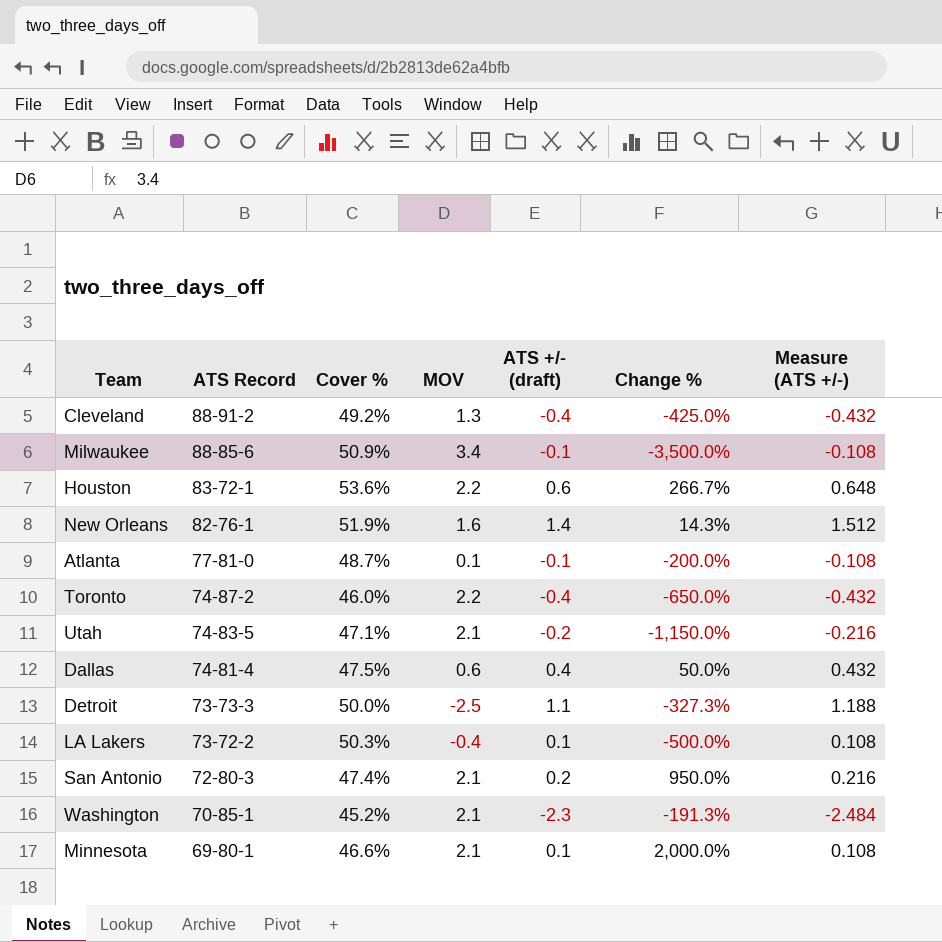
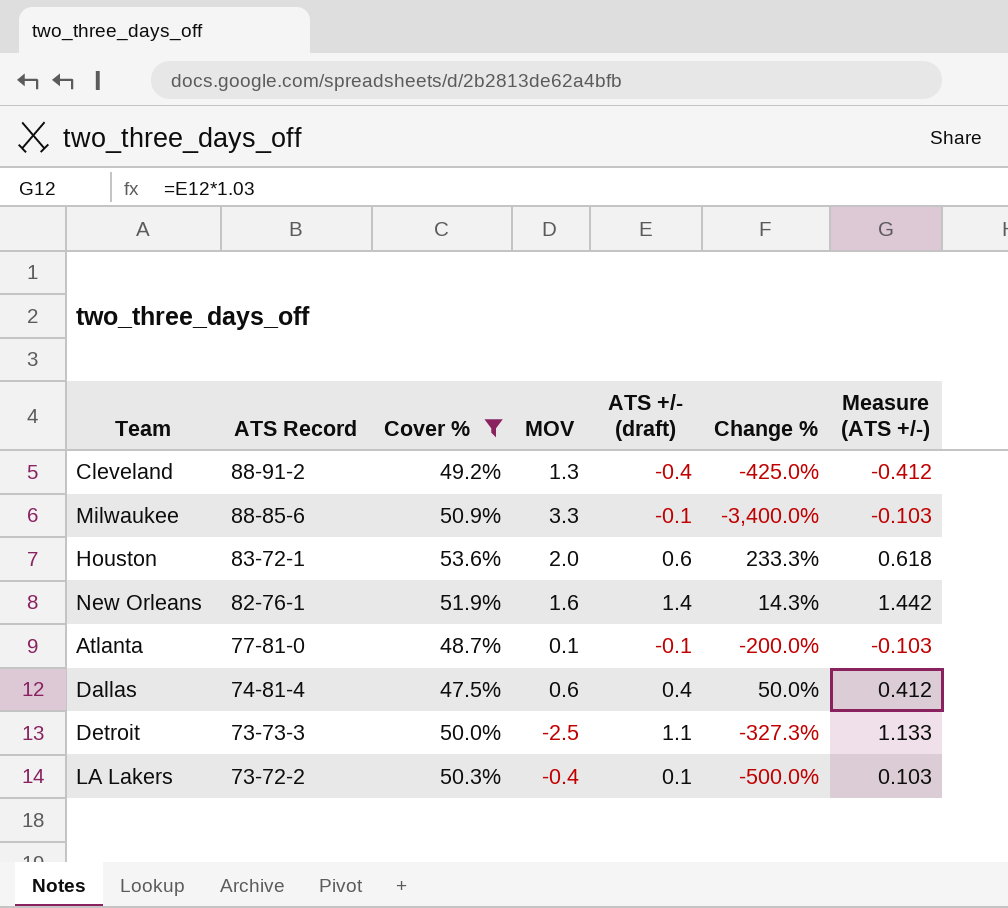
filter: none -> Cover % >= 47.5%
column Measure (ATS +/-) | formula: [ATS +/- (draft)] * 1.08 -> [ATS +/- (draft)] * 1.03
Milwaukee | MOV: 3.4 -> 3.3
Milwaukee | Change %: -3,500.0% -> -3,400.0%
Houston | MOV: 2.2 -> 2.0
Houston | Change %: 266.7% -> 233.3%

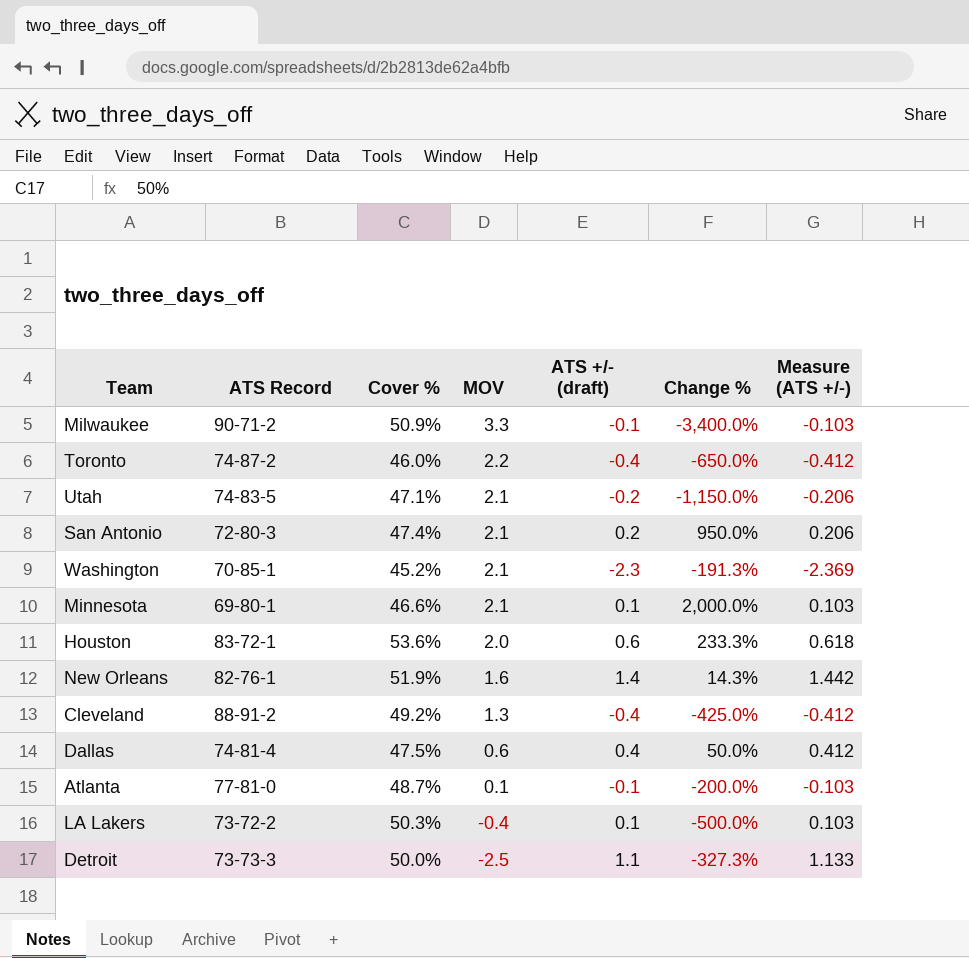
filter: Cover % >= 47.5% -> none
row order: ATS Record descending -> MOV descending
Milwaukee | ATS Record: 88-85-6 -> 90-71-2

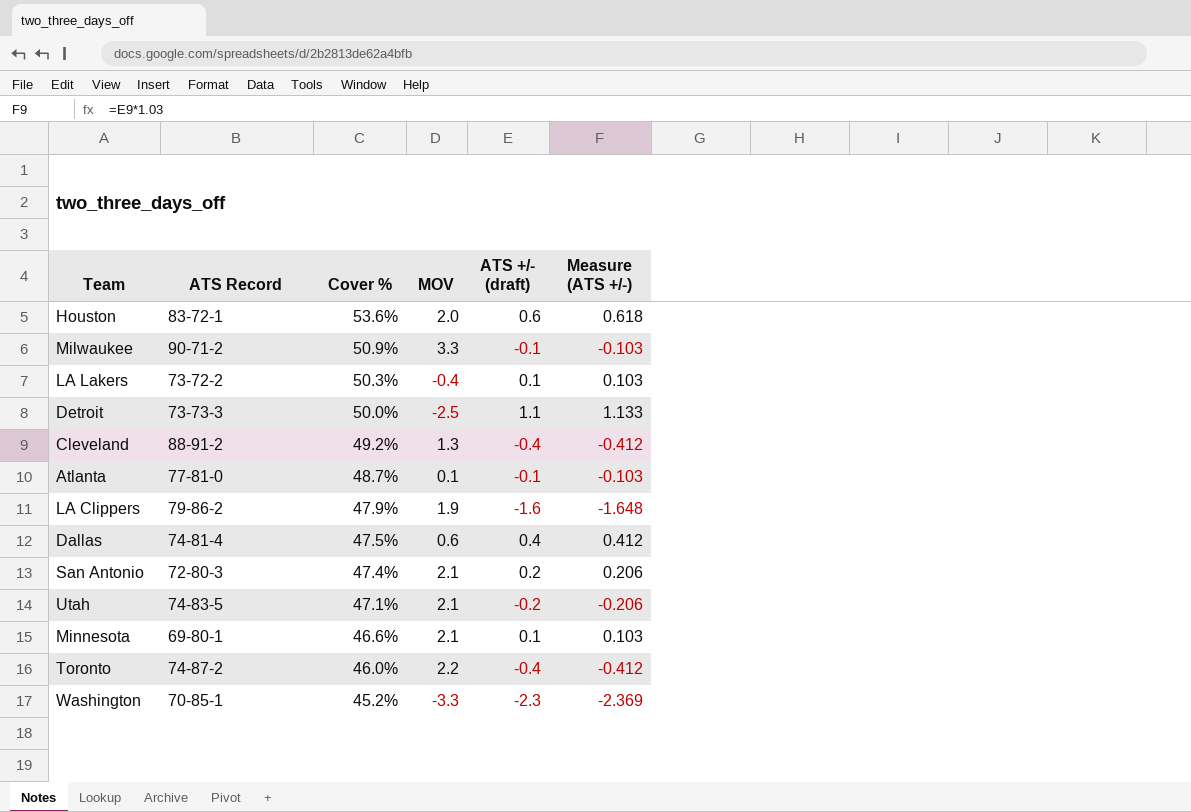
row order: MOV descending -> Cover % descending
column Change % | formula: ([MOV] - [ATS +/- (draft)]) / [ATS +/- (draft)] -> none
row New Orleans: 82-76-1 | 51.9% | 1.6 | 1.4 | 14.3% | 1.442 -> none
row LA Clippers: none -> 79-86-2 | 47.9% | 1.9 | -1.6 | -1.648
Washington | MOV: 2.1 -> -3.3

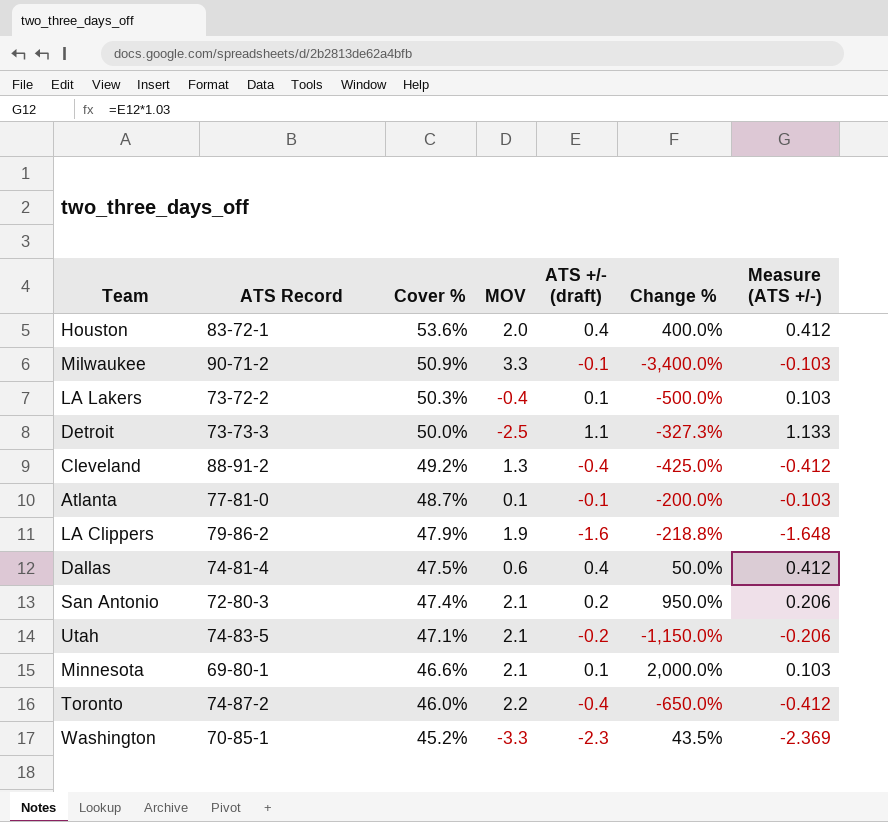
column Change % | formula: none -> ([MOV] - [ATS +/- (draft)]) / [ATS +/- (draft)]
Houston | ATS +/- (draft): 0.6 -> 0.4
Houston | Measure (ATS +/-): 0.618 -> 0.412

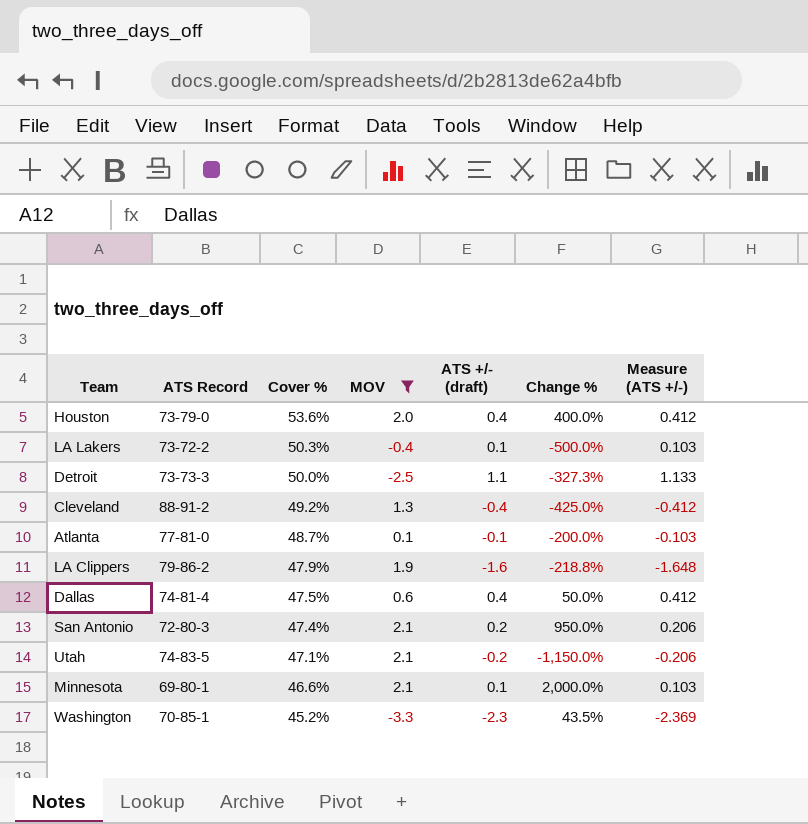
filter: none -> MOV <= 2.1
Houston | ATS Record: 83-72-1 -> 73-79-0

